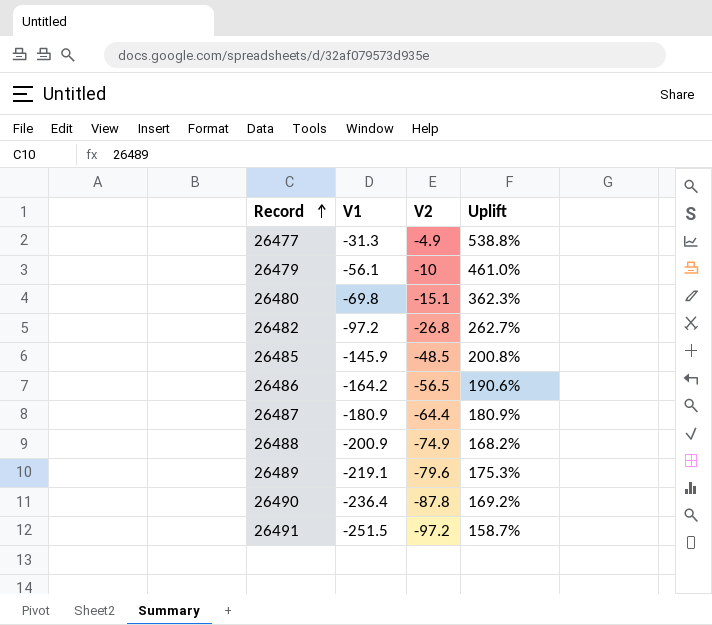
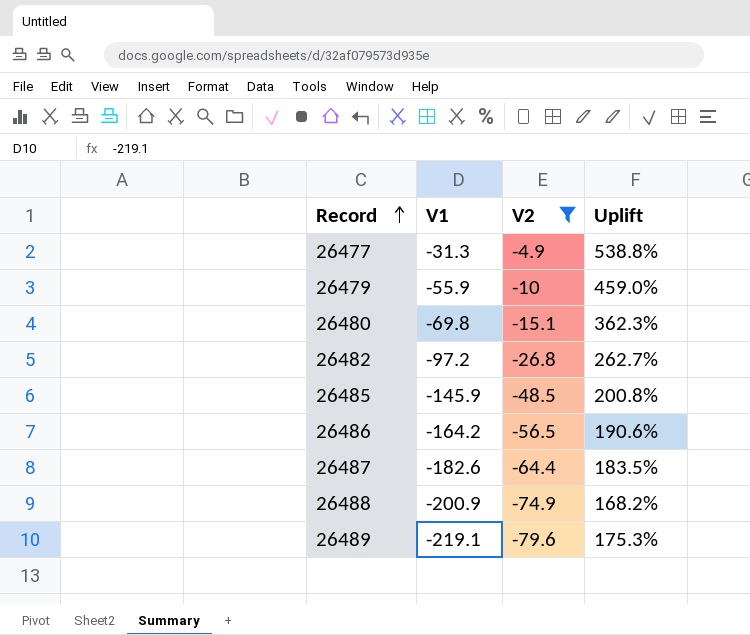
filter: none -> V2 >= -79.6
26479 | V1: -56.1 -> -55.9
26479 | Uplift: 461.0% -> 459.0%
26487 | V1: -180.9 -> -182.6
26487 | Uplift: 180.9% -> 183.5%

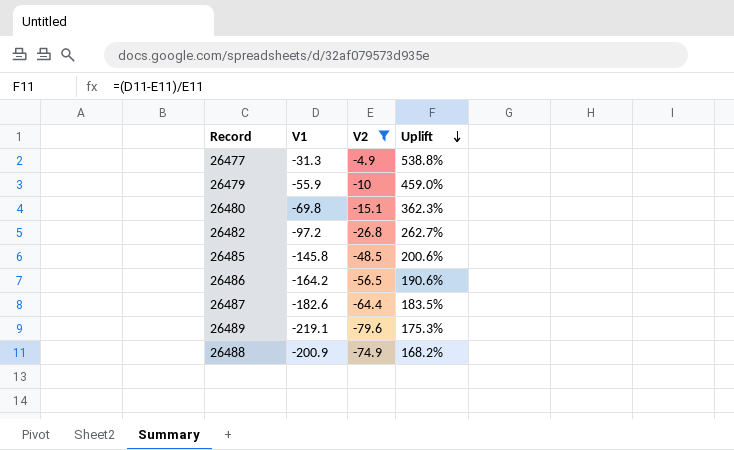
row order: Record ascending -> Uplift descending
26485 | V1: -145.9 -> -145.8
26485 | Uplift: 200.8% -> 200.6%

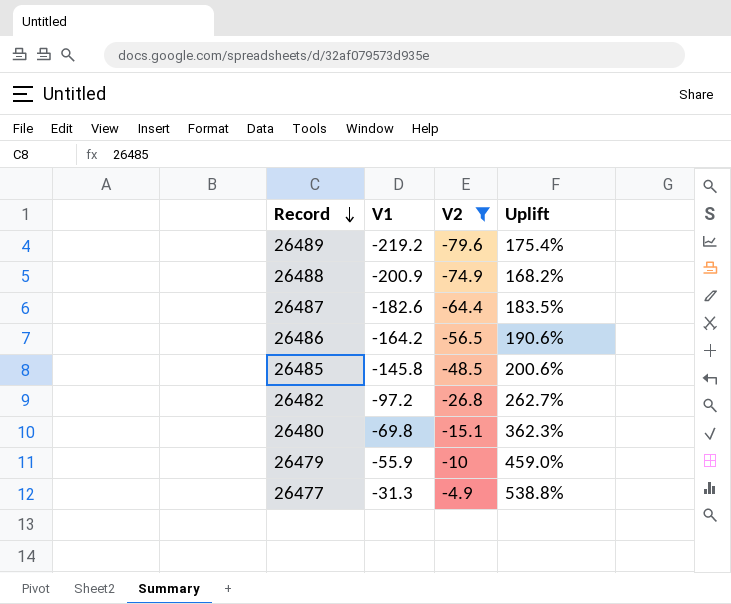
row order: Uplift descending -> Record descending
26489 | V1: -219.1 -> -219.2
26489 | Uplift: 175.3% -> 175.4%

